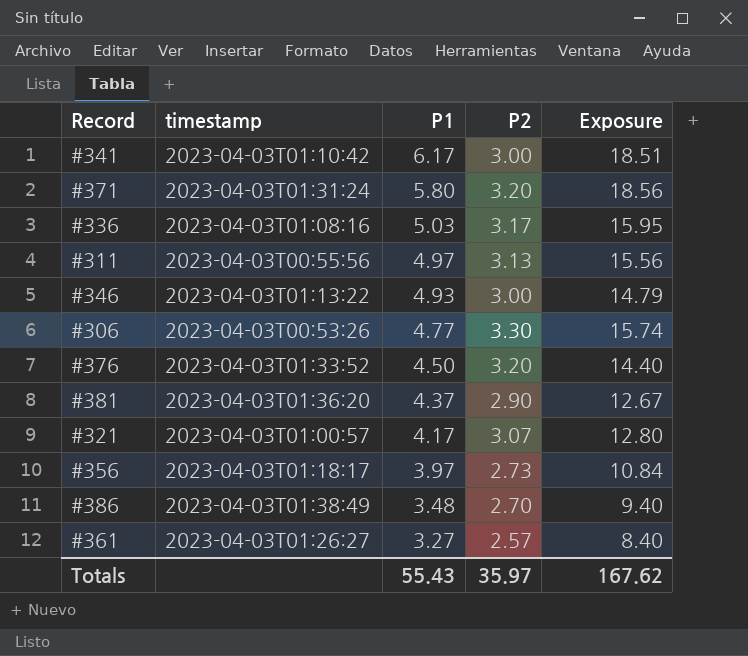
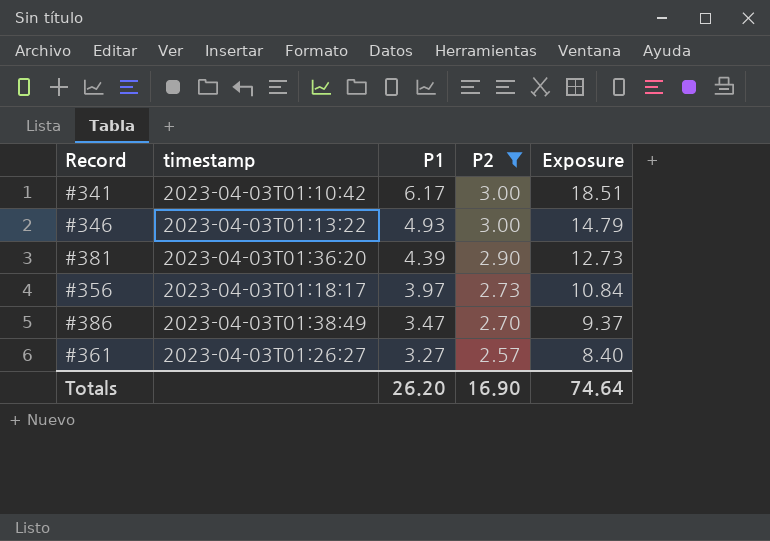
filter: none -> P2 <= 3.00
#381 | P1: 4.37 -> 4.39
#381 | Exposure: 12.67 -> 12.73
#386 | P1: 3.48 -> 3.47
#386 | Exposure: 9.40 -> 9.37
Totals | P1: 55.43 -> 26.20
Totals | P2: 35.97 -> 16.90
Totals | Exposure: 167.62 -> 74.64

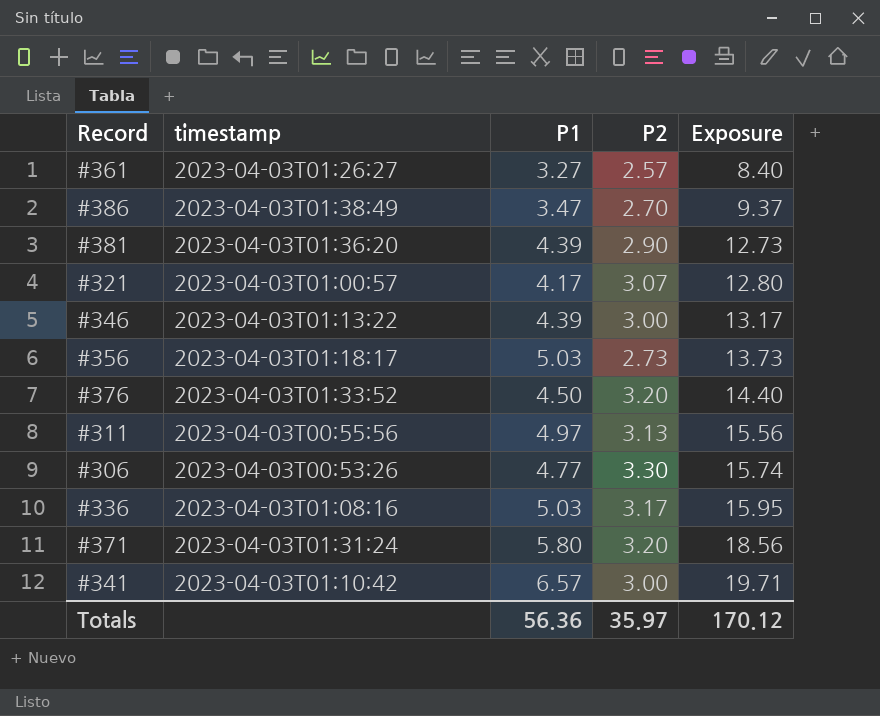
filter: P2 <= 3.00 -> none
row order: P1 descending -> Exposure ascending
#346 | P1: 4.93 -> 4.39
#346 | Exposure: 14.79 -> 13.17
#356 | P1: 3.97 -> 5.03
#356 | Exposure: 10.84 -> 13.73
#341 | P1: 6.17 -> 6.57
#341 | Exposure: 18.51 -> 19.71
Totals | P1: 26.20 -> 56.36
Totals | P2: 16.90 -> 35.97
Totals | Exposure: 74.64 -> 170.12

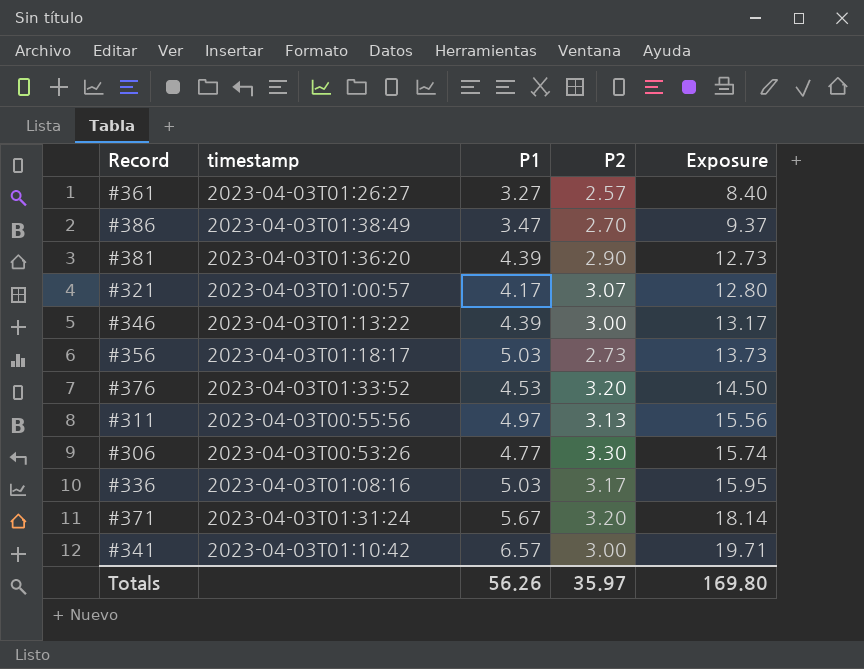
#376 | P1: 4.50 -> 4.53
#376 | Exposure: 14.40 -> 14.50
#371 | P1: 5.80 -> 5.67
#371 | Exposure: 18.56 -> 18.14
Totals | P1: 56.36 -> 56.26
Totals | Exposure: 170.12 -> 169.80

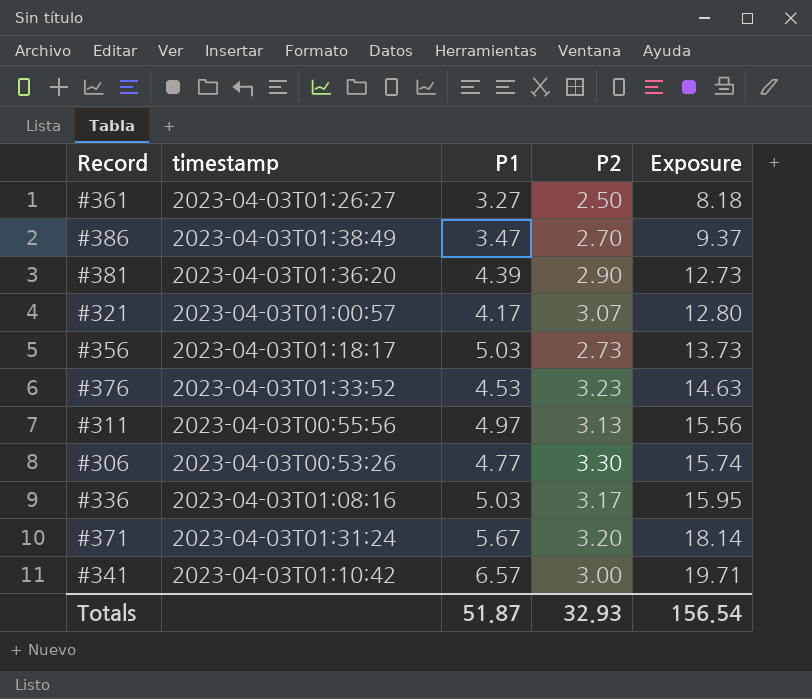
row #346: 2023-04-03T01:13:22 | 4.39 | 3.00 | 13.17 -> none
#361 | P2: 2.57 -> 2.50
#361 | Exposure: 8.40 -> 8.18
#376 | P2: 3.20 -> 3.23
#376 | Exposure: 14.50 -> 14.63
Totals | P1: 56.26 -> 51.87
Totals | P2: 35.97 -> 32.93
Totals | Exposure: 169.80 -> 156.54

